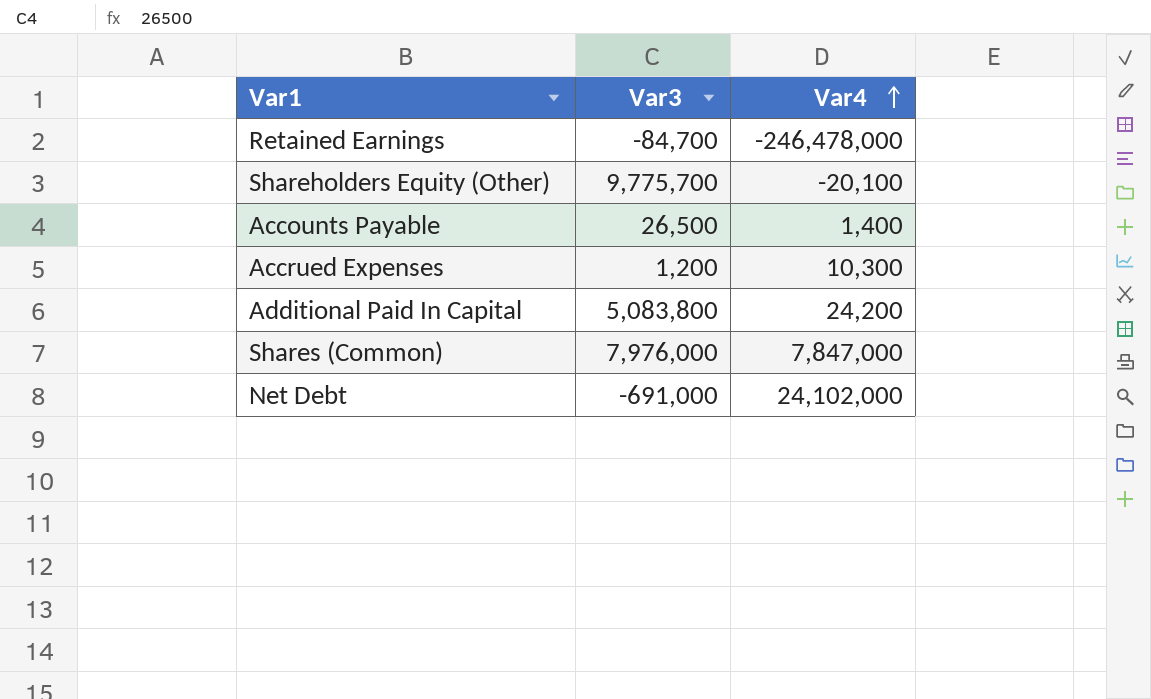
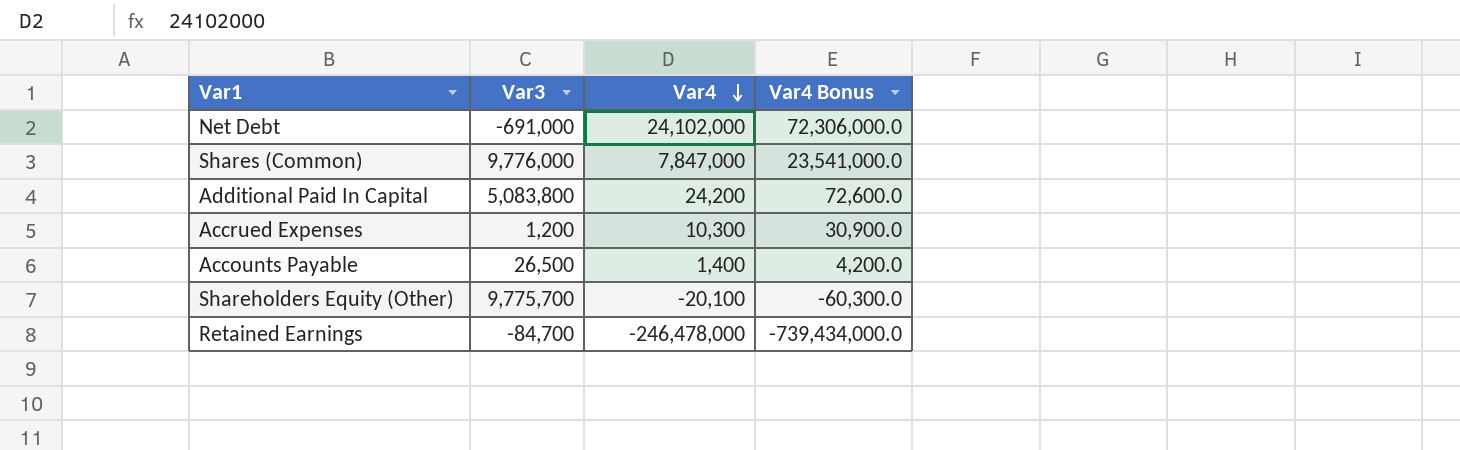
row order: Var4 ascending -> Var4 descending
column Var4 Bonus | formula: none -> [Var4] * 3
Shares (Common) | Var3: 7,976,000 -> 9,776,000

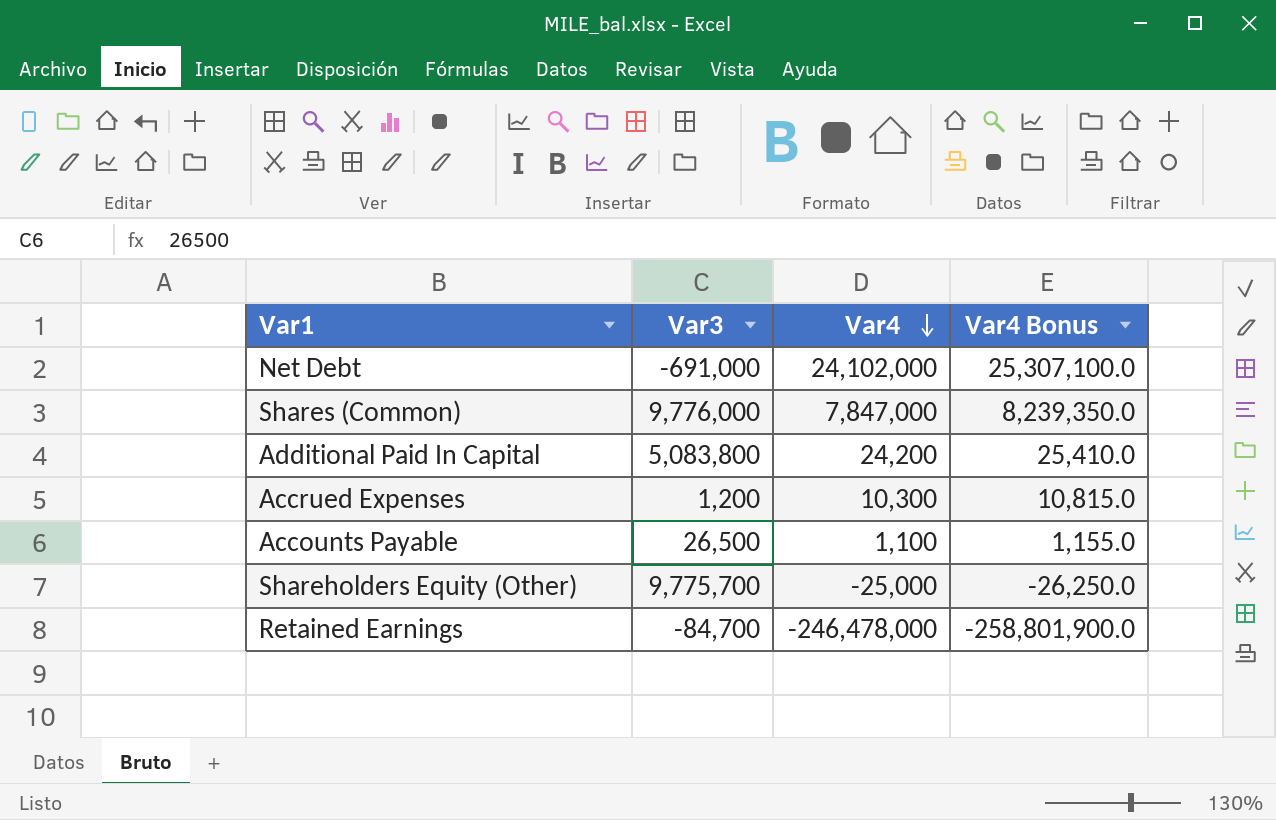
column Var4 Bonus | formula: [Var4] * 3 -> [Var4] * 1.05
Accounts Payable | Var4: 1,400 -> 1,100
Shareholders Equity (Other) | Var4: -20,100 -> -25,000

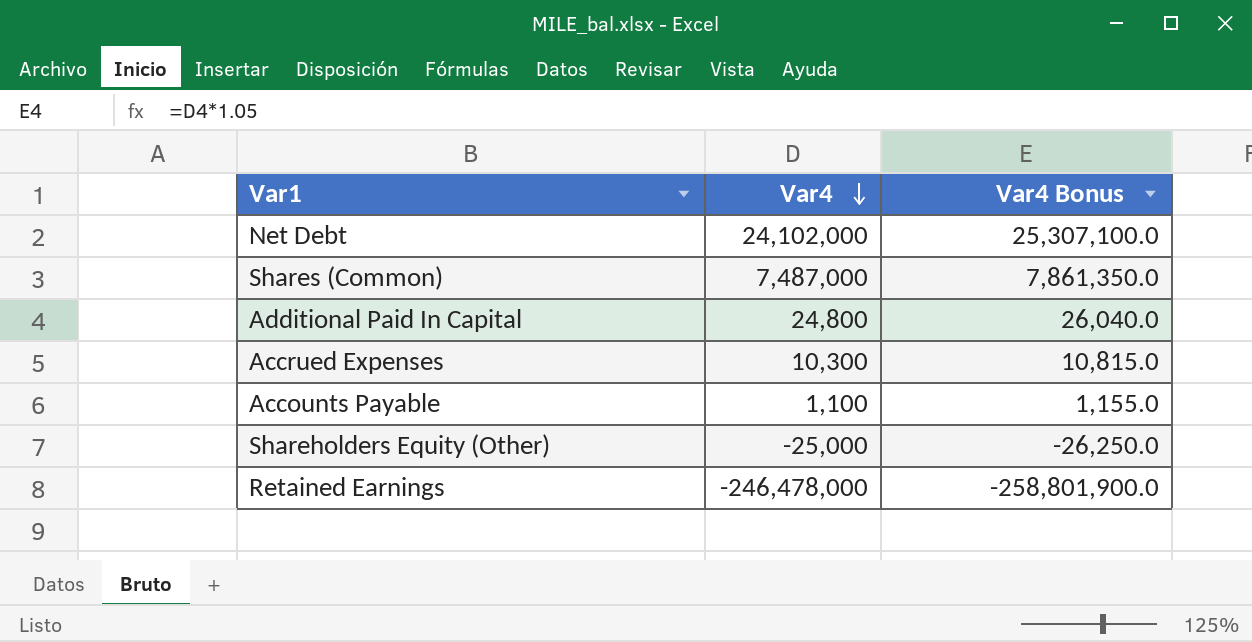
column Var3 | position: 2 -> none
Shares (Common) | Var4: 7,847,000 -> 7,487,000
Shares (Common) | Var4 Bonus: 8,239,350.0 -> 7,861,350.0
Additional Paid In Capital | Var4: 24,200 -> 24,800
Additional Paid In Capital | Var4 Bonus: 25,410.0 -> 26,040.0

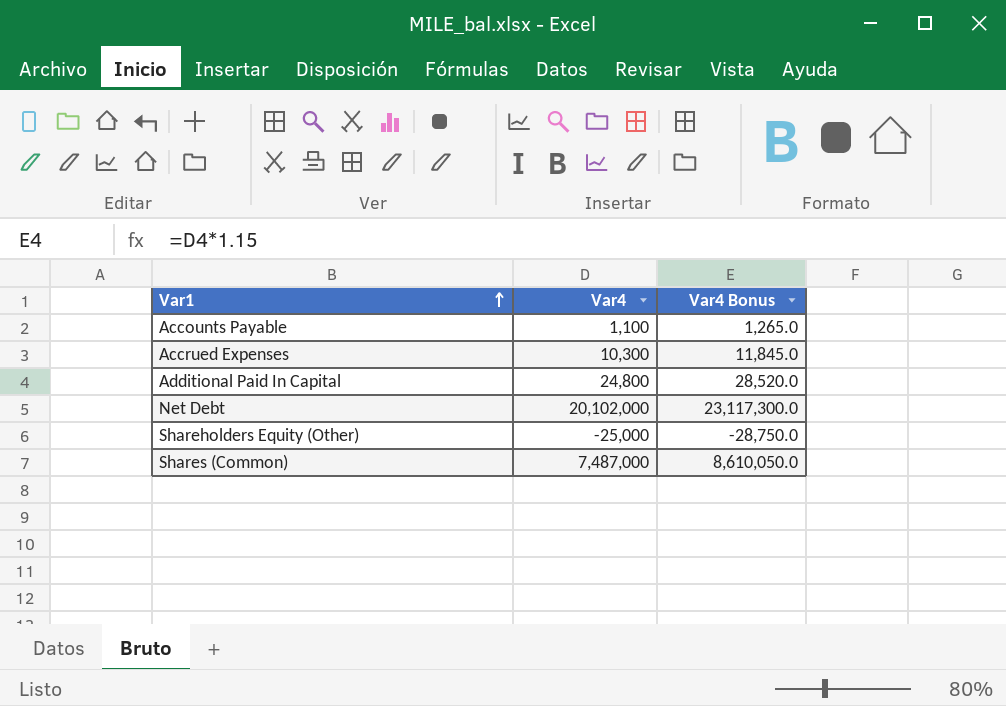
row order: Var4 descending -> Var1 ascending
column Var4 Bonus | formula: [Var4] * 1.05 -> [Var4] * 1.15
row Retained Earnings: -246,478,000 | -258,801,900.0 -> none
Net Debt | Var4: 24,102,000 -> 20,102,000

